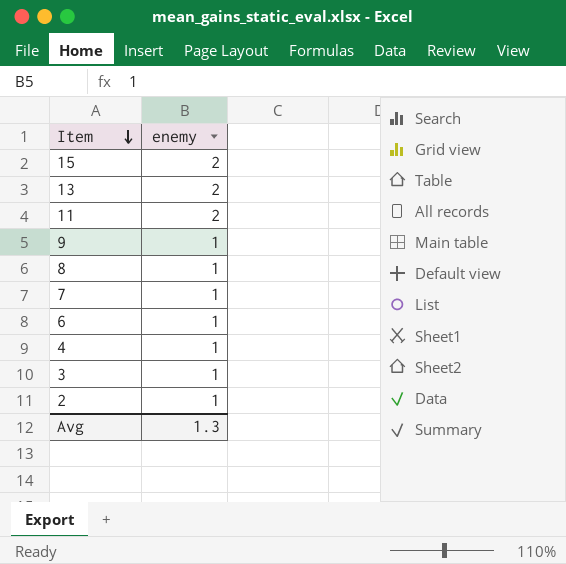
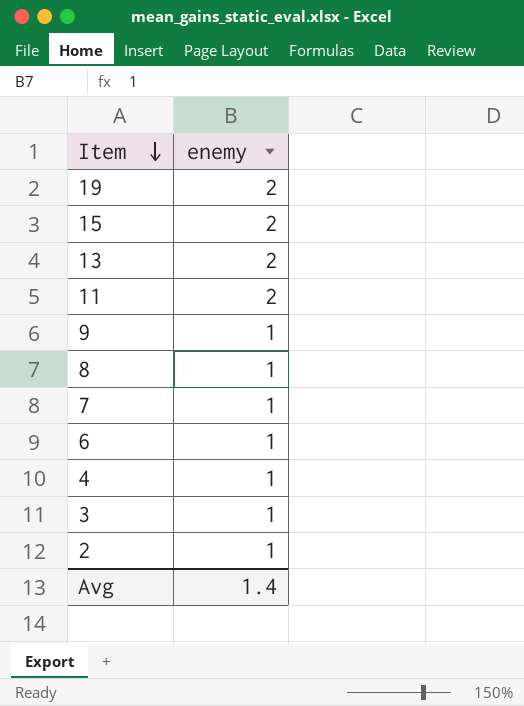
row 19: none -> 2
Avg | enemy: 1.3 -> 1.4

